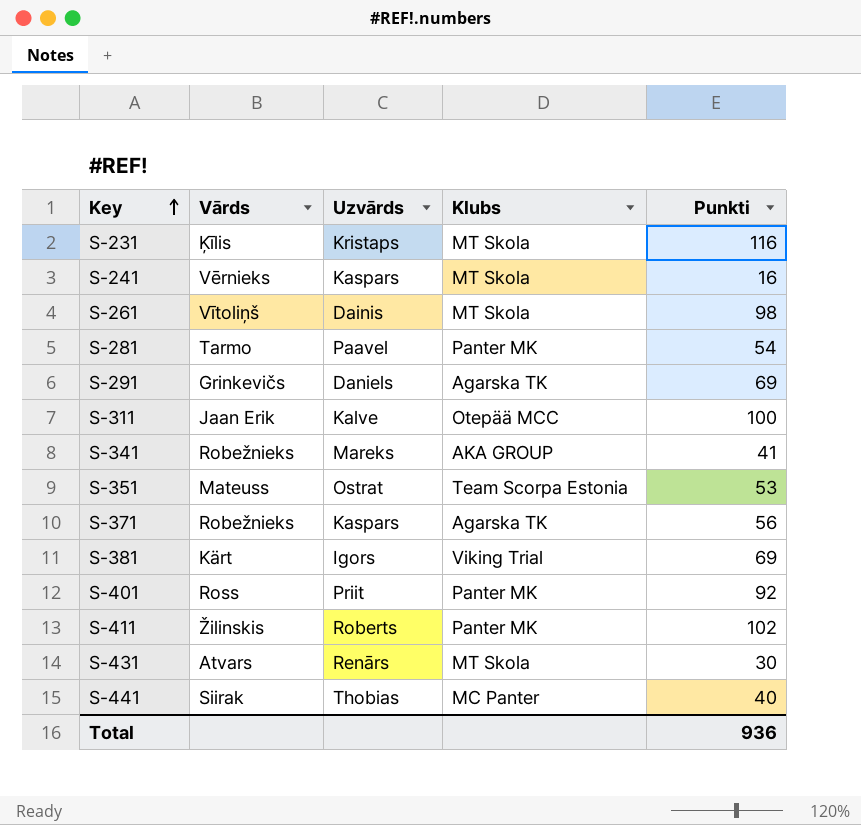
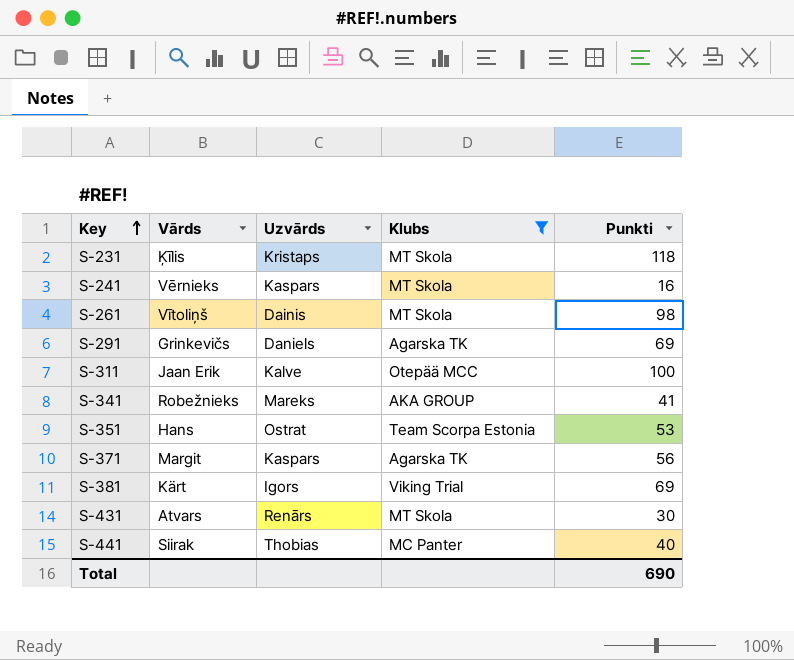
filter: none -> Klubs != Panter MK
S-231 | Punkti: 116 -> 118
S-351 | Vārds: Mateuss -> Hans
S-371 | Vārds: Robežnieks -> Margit
Total | Punkti: 936 -> 690

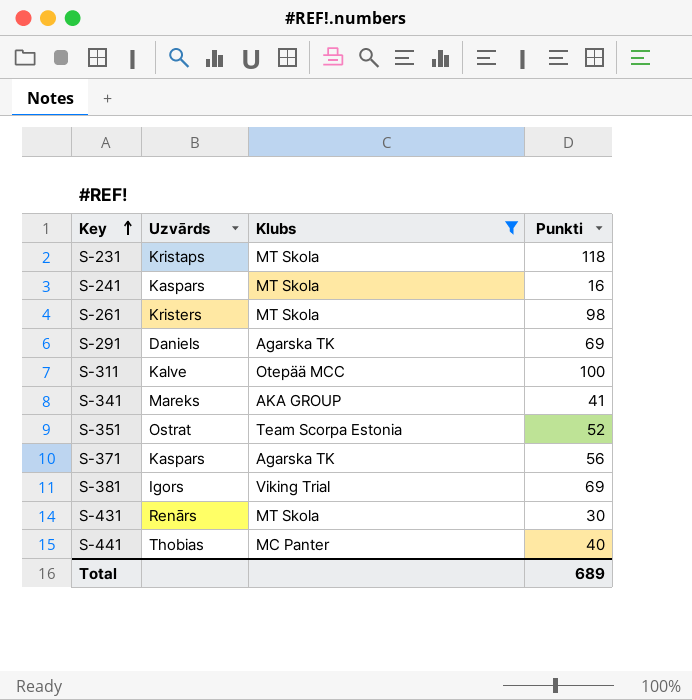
column Vārds | position: 2 -> none
S-261 | Uzvārds: Dainis -> Kristers
S-351 | Punkti: 53 -> 52
Total | Punkti: 690 -> 689

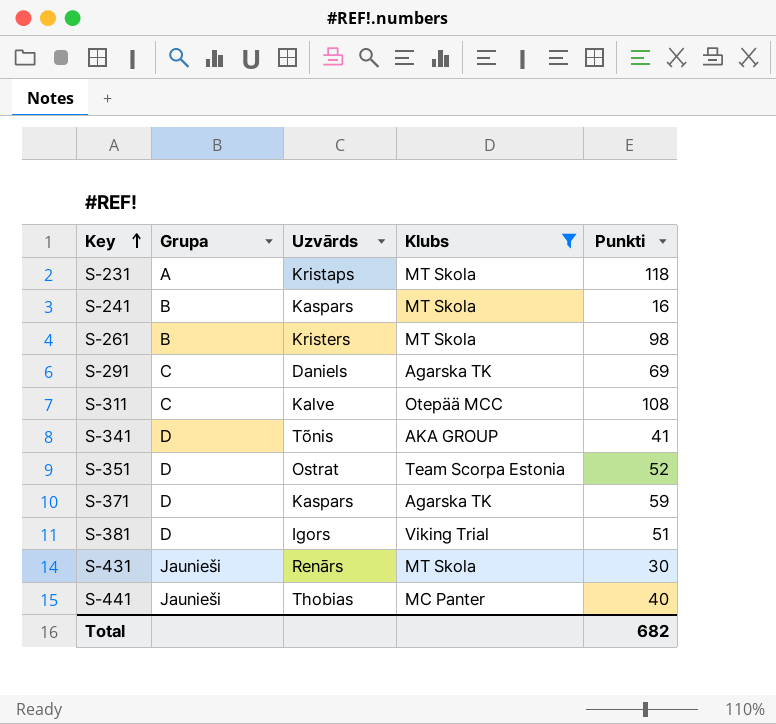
column Grupa | position: none -> 2
S-311 | Punkti: 100 -> 108
S-341 | Uzvārds: Mareks -> Tõnis
S-371 | Punkti: 56 -> 59
S-381 | Punkti: 69 -> 51
Total | Punkti: 689 -> 682

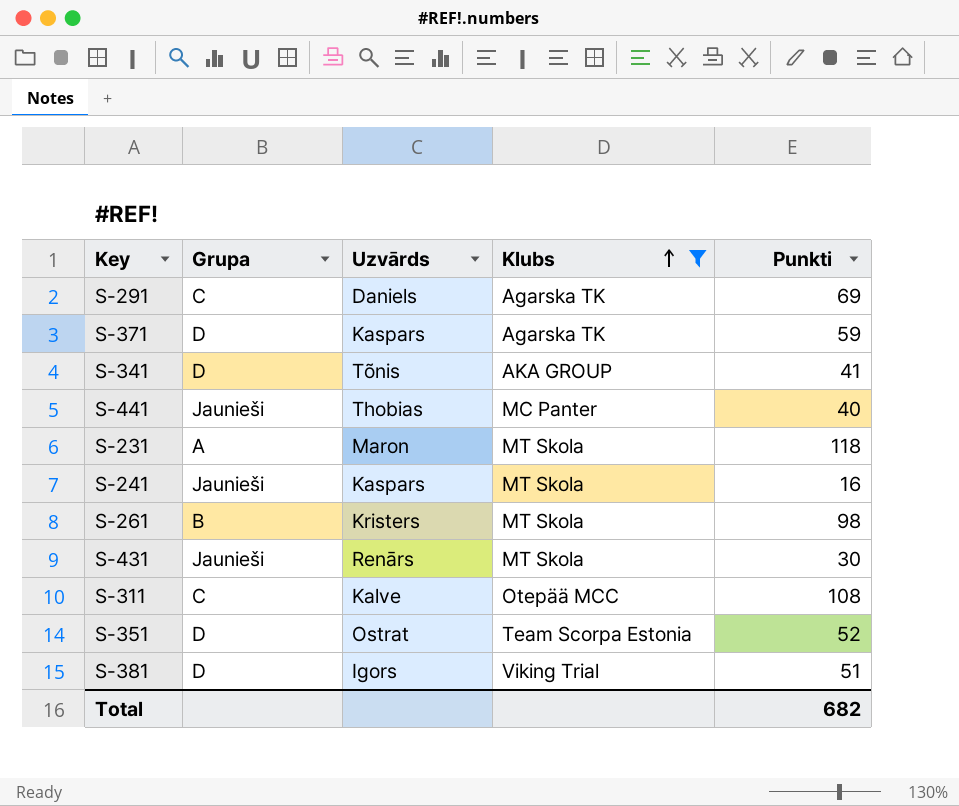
row order: Key ascending -> Klubs ascending
S-231 | Uzvārds: Kristaps -> Maron
S-241 | Grupa: B -> Jaunieši

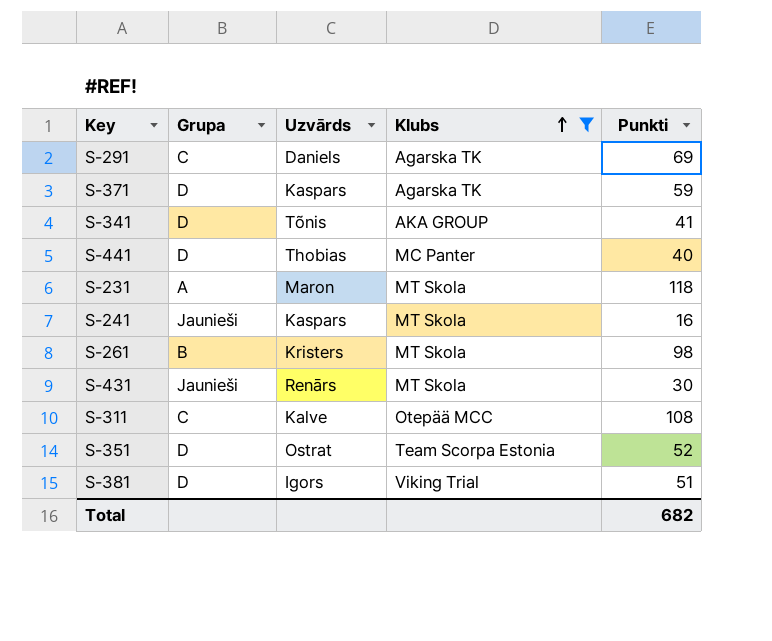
S-441 | Grupa: Jaunieši -> D

